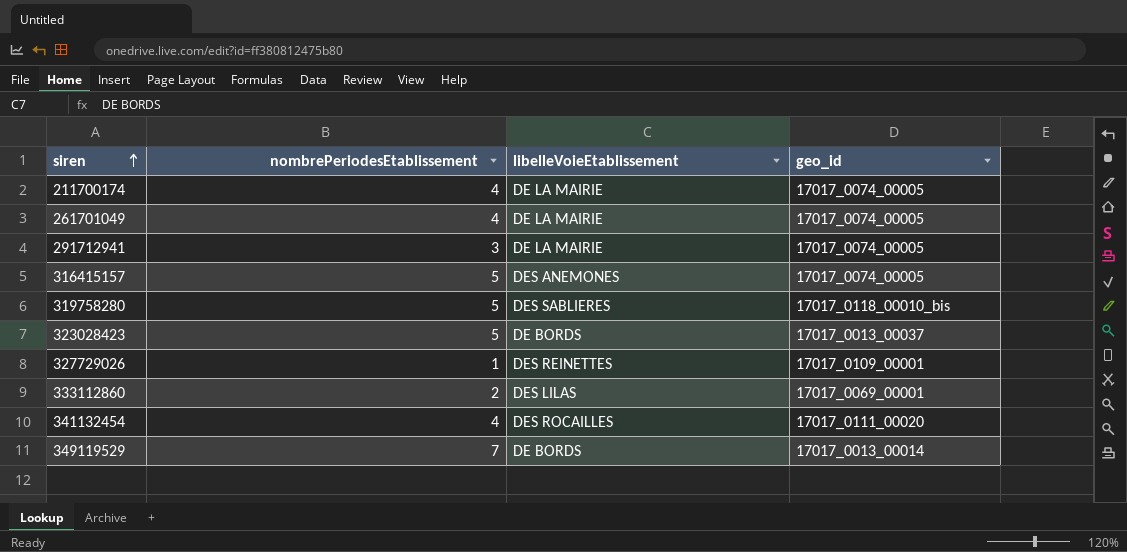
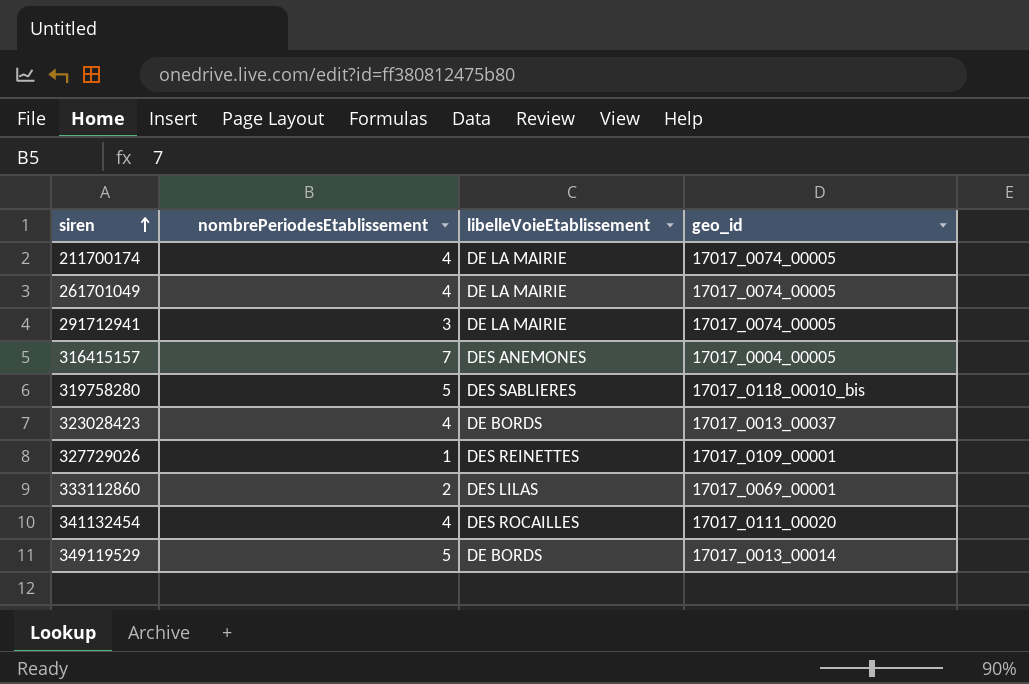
316415157 | nombrePeriodesEtablissement: 5 -> 7
316415157 | geo_id: 17017_0074_00005 -> 17017_0004_00005
323028423 | nombrePeriodesEtablissement: 5 -> 4
349119529 | nombrePeriodesEtablissement: 7 -> 5

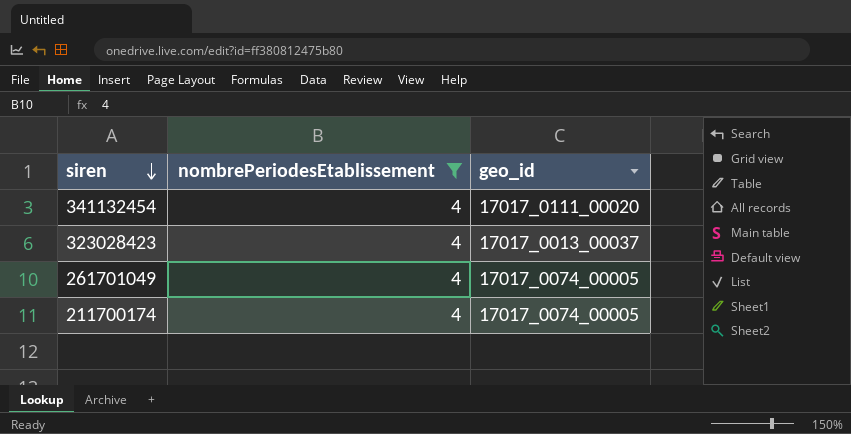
filter: none -> nombrePeriodesEtablissement = 4
row order: siren ascending -> siren descending
column libelleVoieEtablissement | position: 3 -> none

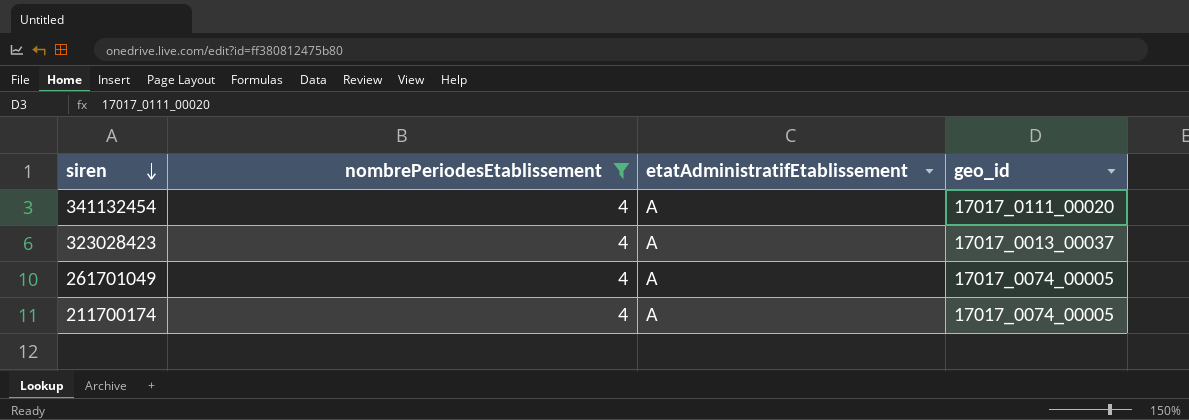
column etatAdministratifEtablissement | position: none -> 3

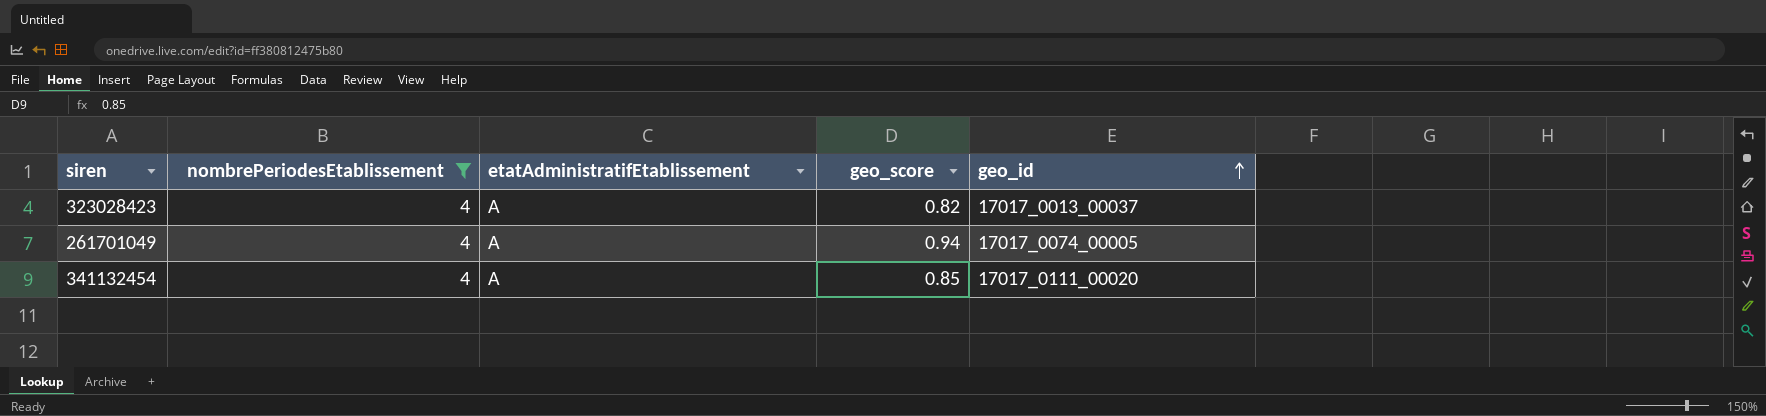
row order: siren descending -> geo_id ascending
column geo_score | position: none -> 4
row 211700174: 4 | A | 17017_0074_00005 -> none

